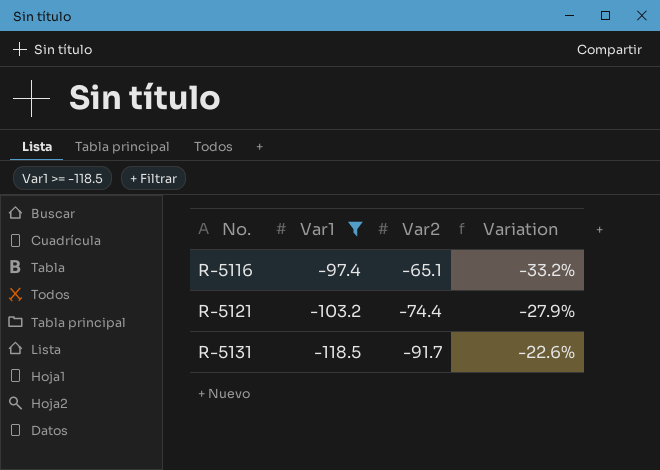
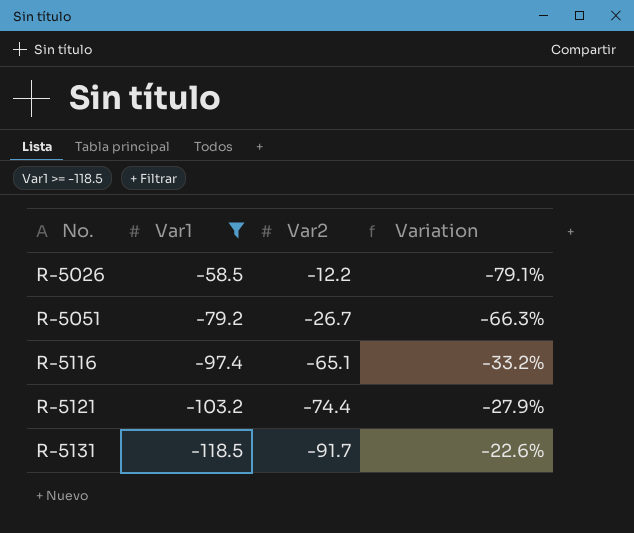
row R-5026: none -> -58.5 | -12.2 | -79.1%
row R-5051: none -> -79.2 | -26.7 | -66.3%

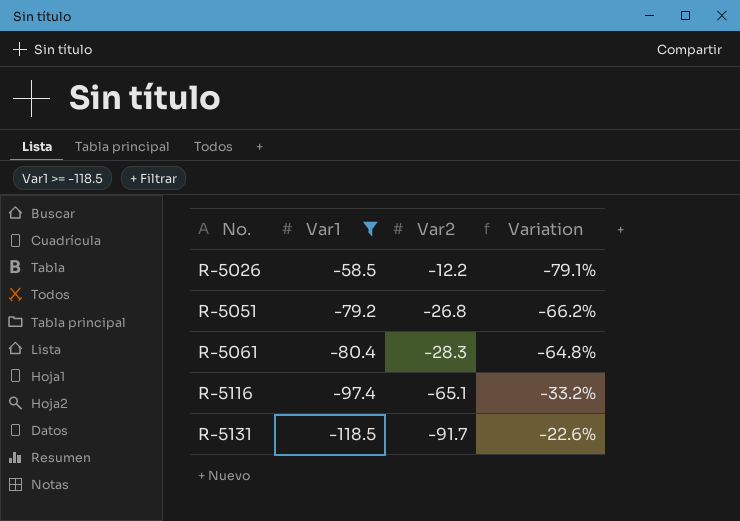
row R-5121: -103.2 | -74.4 | -27.9% -> none
R-5051 | Var2: -26.7 -> -26.8
R-5051 | Variation: -66.3% -> -66.2%
row R-5061: none -> -80.4 | -28.3 | -64.8%

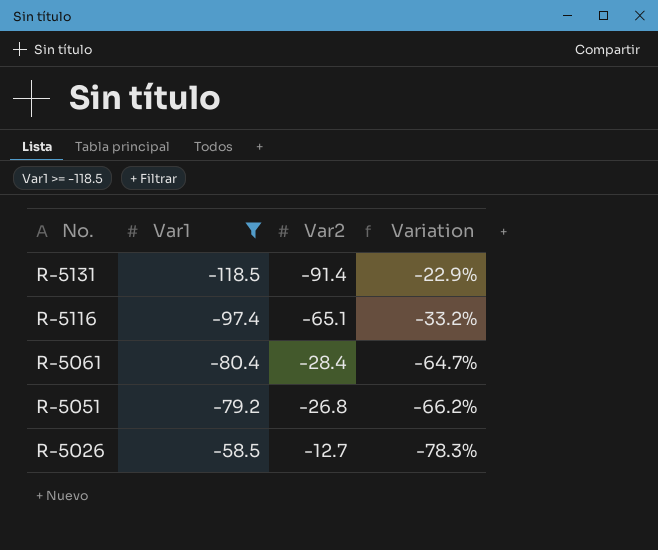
row order: No. ascending -> No. descending
R-5131 | Var2: -91.7 -> -91.4
R-5131 | Variation: -22.6% -> -22.9%
R-5061 | Var2: -28.3 -> -28.4
R-5061 | Variation: -64.8% -> -64.7%
R-5026 | Var2: -12.2 -> -12.7
R-5026 | Variation: -79.1% -> -78.3%

